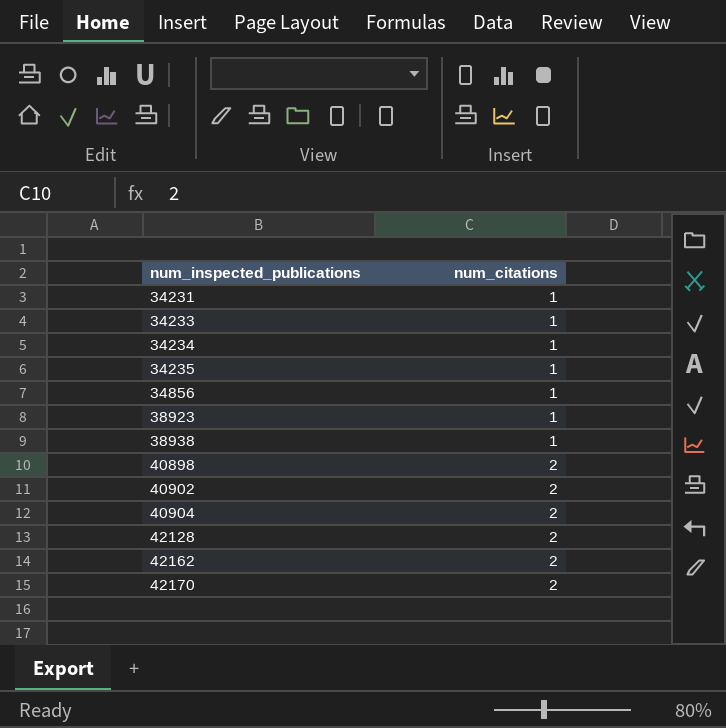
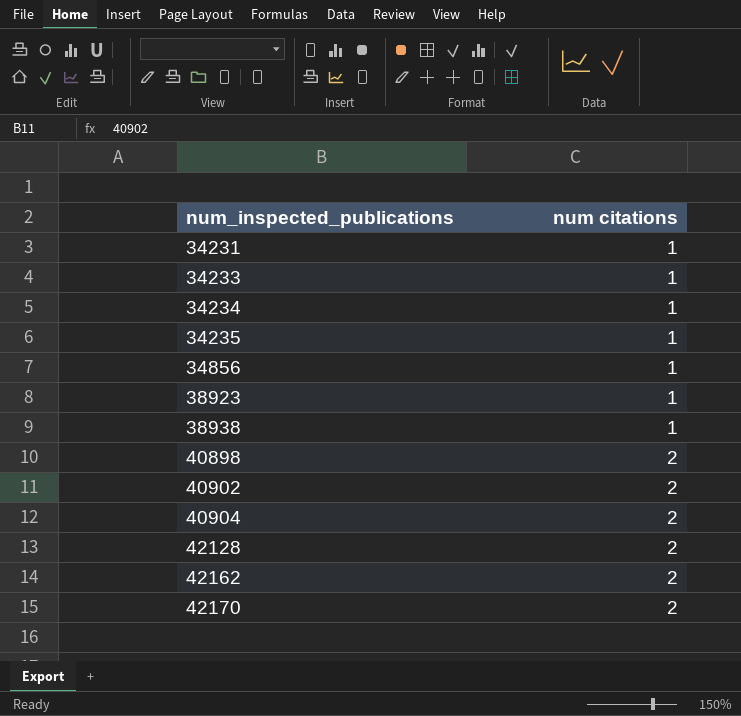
column name: num_citations -> num citations

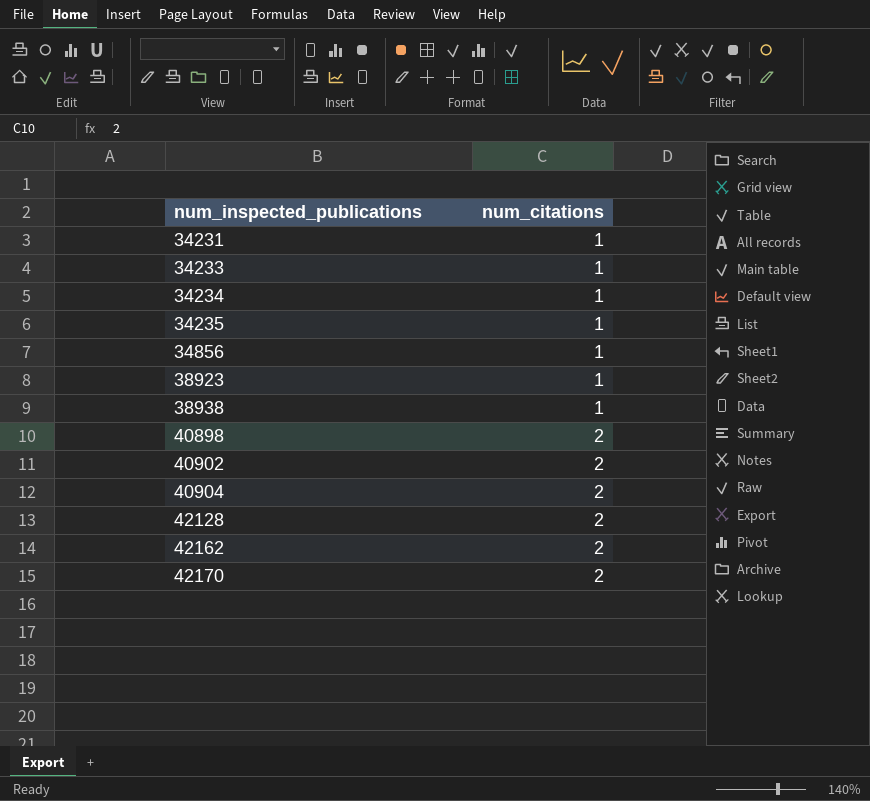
column name: num citations -> num_citations

